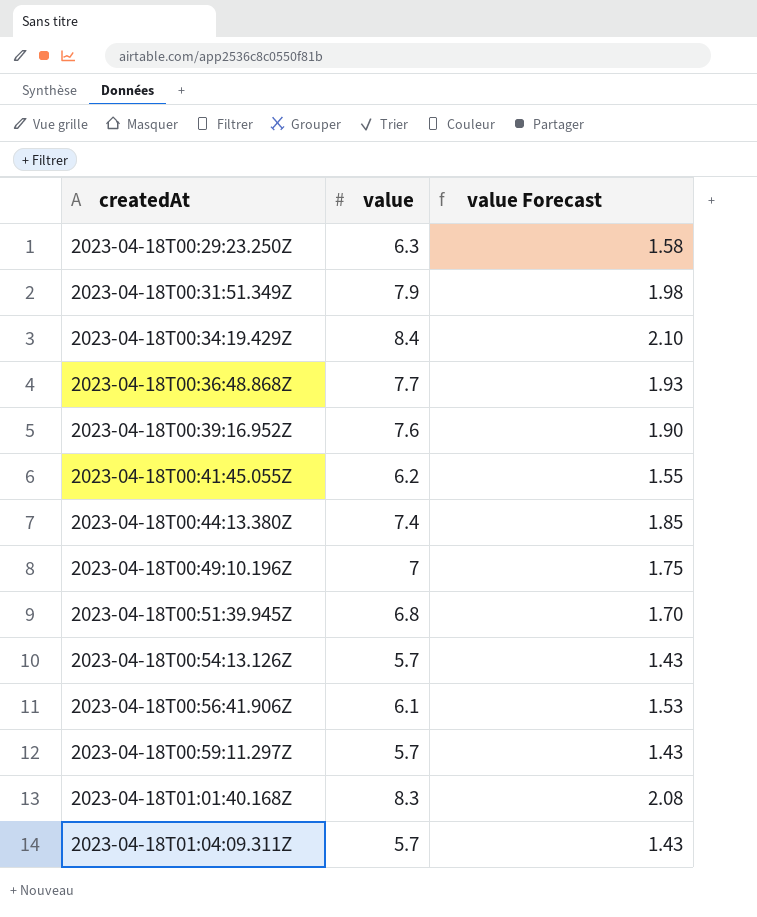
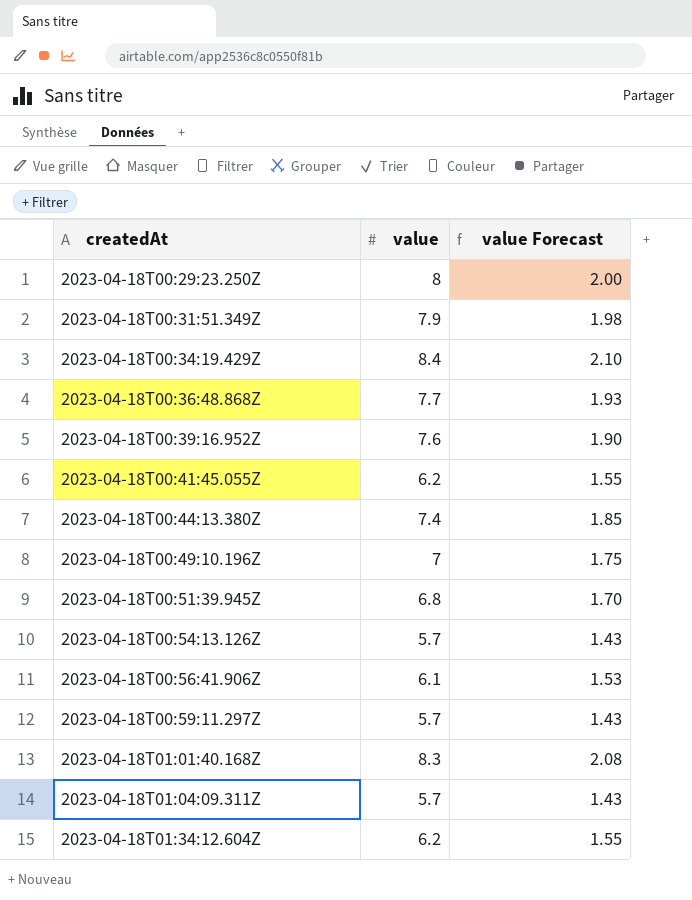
2023-04-18T00:29:23.250Z | value: 6.3 -> 8
2023-04-18T00:29:23.250Z | value Forecast: 1.58 -> 2.00
row 2023-04-18T01:34:12.604Z: none -> 6.2 | 1.55

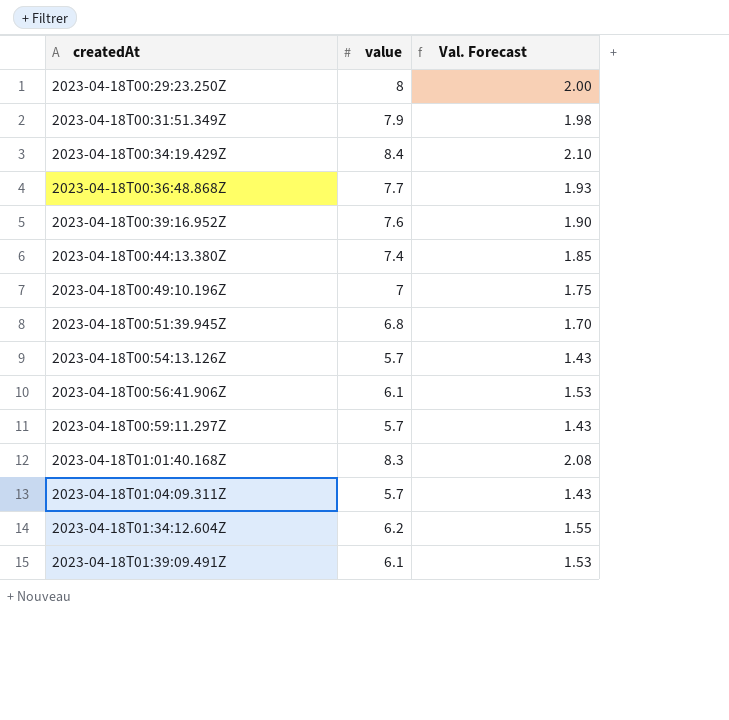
column name: value Forecast -> Val. Forecast
row 2023-04-18T00:41:45.055Z: 6.2 | 1.55 -> none
row 2023-04-18T01:39:09.491Z: none -> 6.1 | 1.53

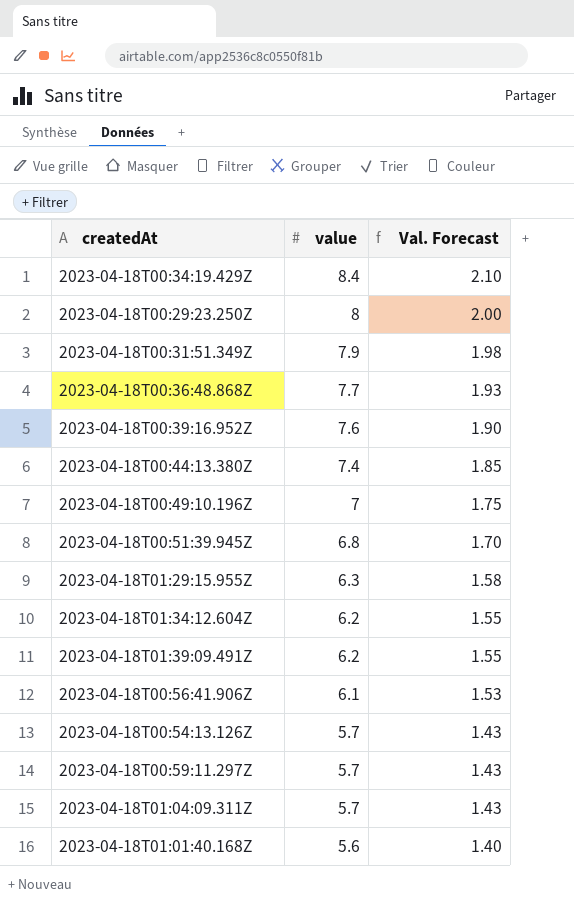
row order: createdAt ascending -> value descending
row 2023-04-18T01:29:15.955Z: none -> 6.3 | 1.58
2023-04-18T01:39:09.491Z | value: 6.1 -> 6.2
2023-04-18T01:39:09.491Z | Val. Forecast: 1.53 -> 1.55
2023-04-18T01:01:40.168Z | value: 8.3 -> 5.6
2023-04-18T01:01:40.168Z | Val. Forecast: 2.08 -> 1.40

